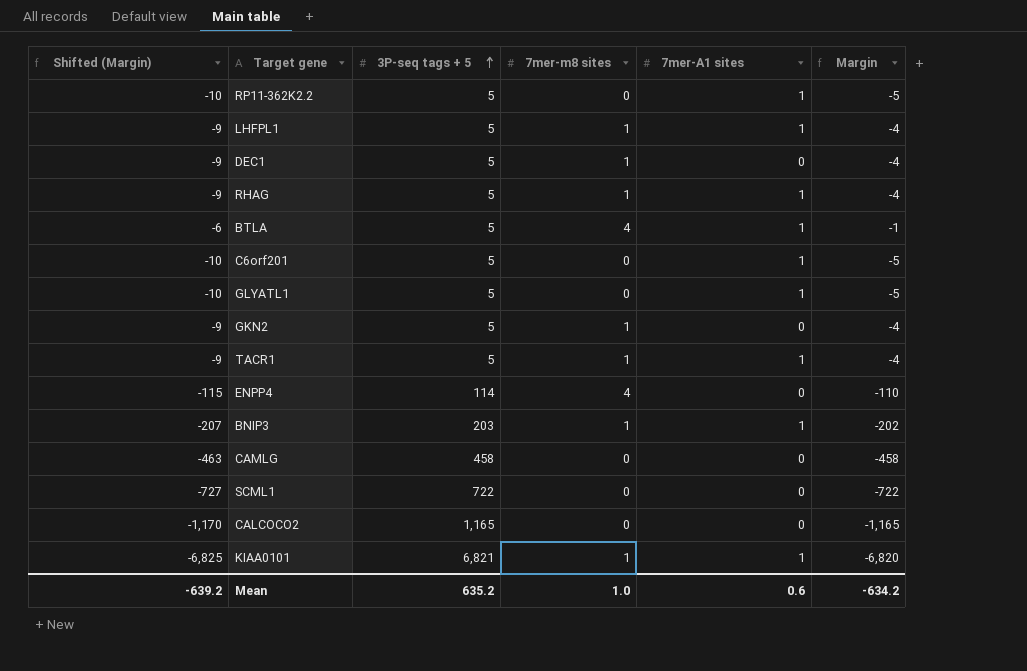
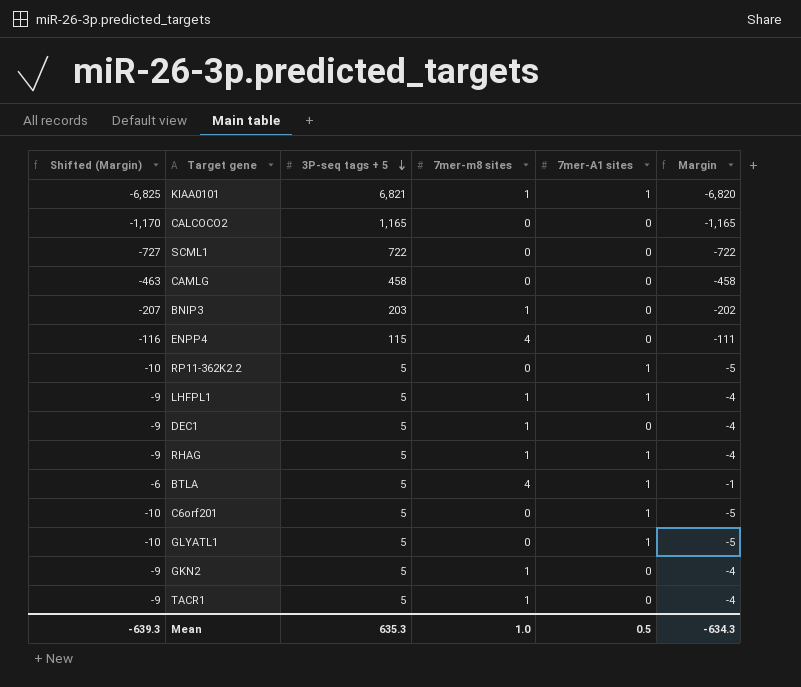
row order: 3P-seq tags + 5 ascending -> 3P-seq tags + 5 descending
BNIP3 | 7mer-A1 sites: 1 -> 0
ENPP4 | Shifted (Margin): -115 -> -116
ENPP4 | 3P-seq tags + 5: 114 -> 115
ENPP4 | Margin: -110 -> -111
TACR1 | 7mer-A1 sites: 1 -> 0
Mean | Shifted (Margin): -639.2 -> -639.3
Mean | 3P-seq tags + 5: 635.2 -> 635.3
Mean | 7mer-A1 sites: 0.6 -> 0.5
Mean | Margin: -634.2 -> -634.3

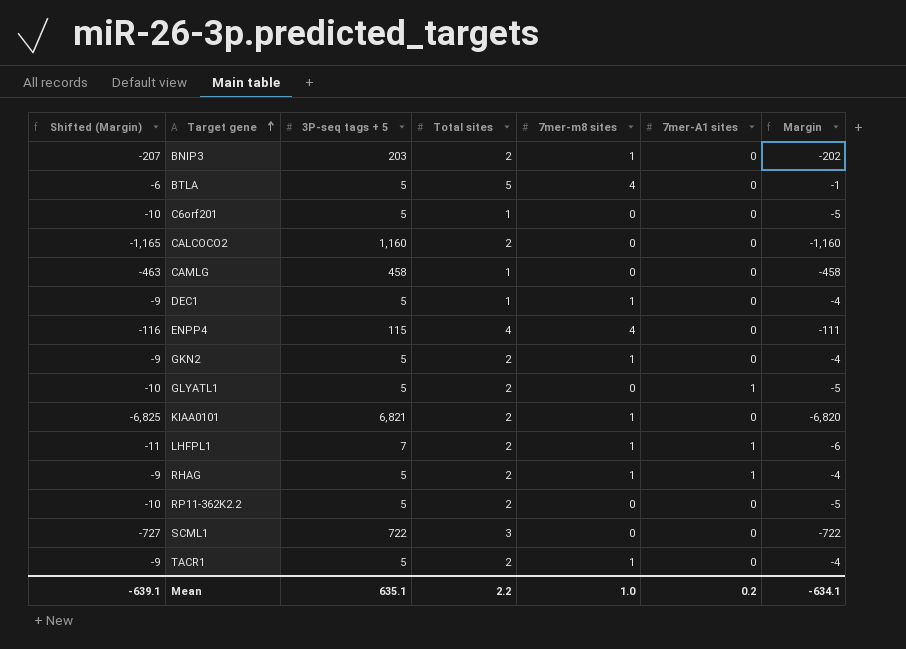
row order: 3P-seq tags + 5 descending -> Target gene ascending
column Total sites | position: none -> 4
BTLA | 7mer-A1 sites: 1 -> 0
C6orf201 | 7mer-A1 sites: 1 -> 0
CALCOCO2 | Shifted (Margin): -1,170 -> -1,165
CALCOCO2 | 3P-seq tags + 5: 1,165 -> 1,160
CALCOCO2 | Margin: -1,165 -> -1,160
KIAA0101 | 7mer-A1 sites: 1 -> 0
LHFPL1 | Shifted (Margin): -9 -> -11
LHFPL1 | 3P-seq tags + 5: 5 -> 7
LHFPL1 | Margin: -4 -> -6
RP11-362K2.2 | 7mer-A1 sites: 1 -> 0
Mean | Shifted (Margin): -639.3 -> -639.1
Mean | 3P-seq tags + 5: 635.3 -> 635.1
Mean | 7mer-A1 sites: 0.5 -> 0.2
Mean | Margin: -634.3 -> -634.1

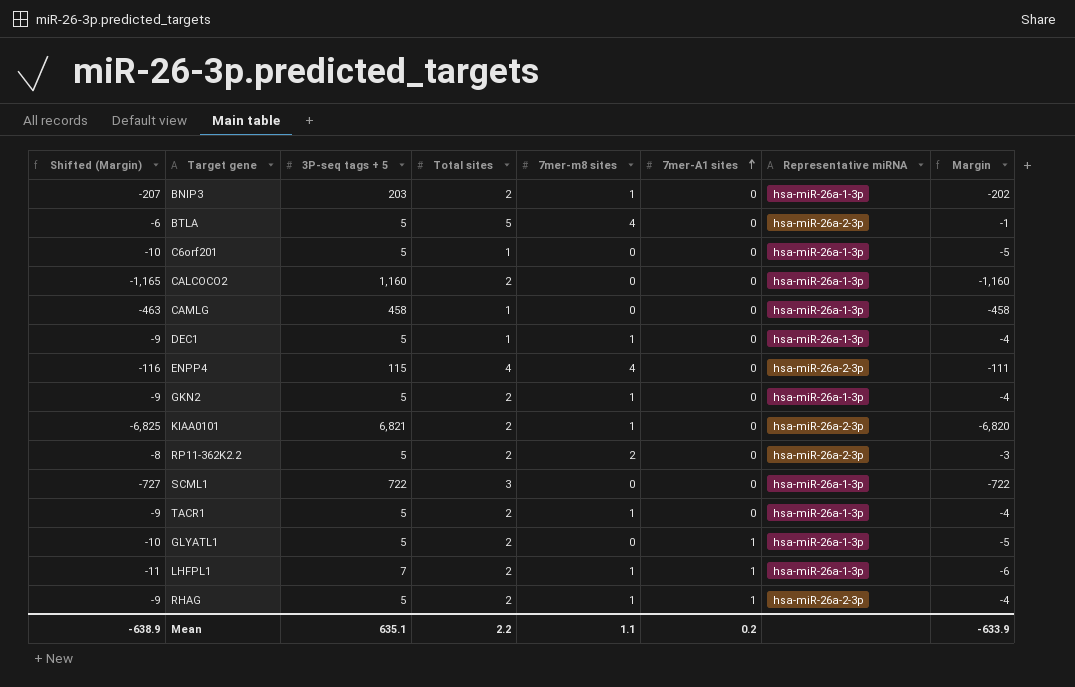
row order: Target gene ascending -> 7mer-A1 sites ascending
column Representative miRNA | position: none -> 7
RP11-362K2.2 | Shifted (Margin): -10 -> -8
RP11-362K2.2 | 7mer-m8 sites: 0 -> 2
RP11-362K2.2 | Margin: -5 -> -3
Mean | Shifted (Margin): -639.1 -> -638.9
Mean | 7mer-m8 sites: 1.0 -> 1.1
Mean | Margin: -634.1 -> -633.9

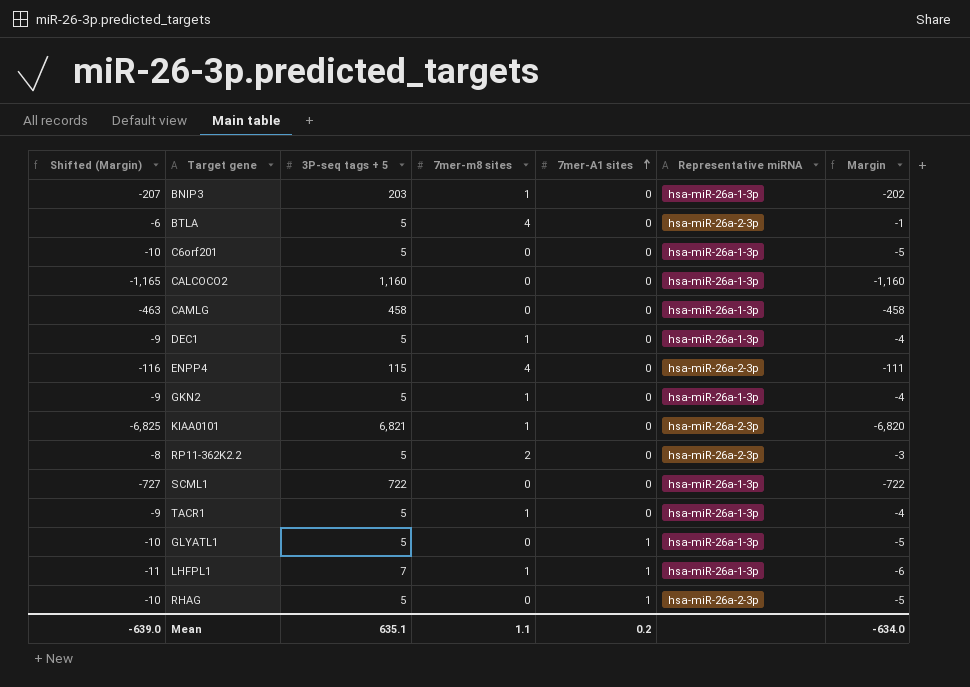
column Total sites | position: 4 -> none
RHAG | Shifted (Margin): -9 -> -10
RHAG | 7mer-m8 sites: 1 -> 0
RHAG | Margin: -4 -> -5
Mean | Shifted (Margin): -638.9 -> -639.0
Mean | Margin: -633.9 -> -634.0

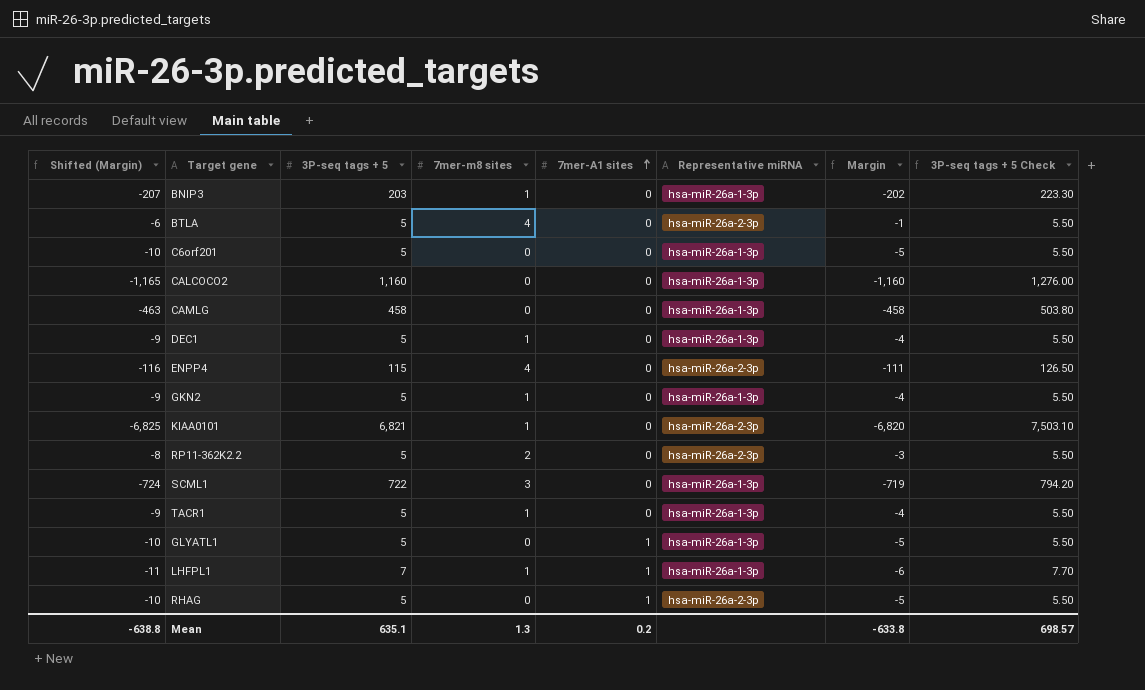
column 3P-seq tags + 5 Check | formula: none -> [3P-seq tags + 5] * 1.1
SCML1 | Shifted (Margin): -727 -> -724
SCML1 | 7mer-m8 sites: 0 -> 3
SCML1 | Margin: -722 -> -719
Mean | Shifted (Margin): -639.0 -> -638.8
Mean | 7mer-m8 sites: 1.1 -> 1.3
Mean | Margin: -634.0 -> -633.8

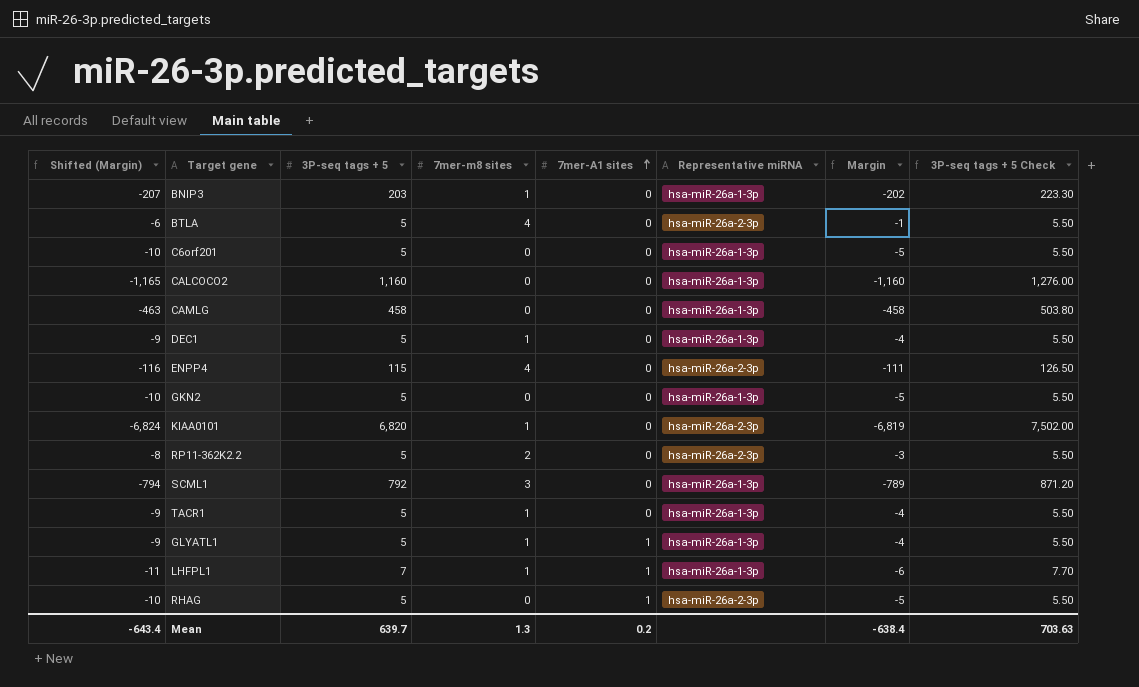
GKN2 | Shifted (Margin): -9 -> -10
GKN2 | 7mer-m8 sites: 1 -> 0
GKN2 | Margin: -4 -> -5
KIAA0101 | Shifted (Margin): -6,825 -> -6,824
KIAA0101 | 3P-seq tags + 5: 6,821 -> 6,820
KIAA0101 | Margin: -6,820 -> -6,819
KIAA0101 | 3P-seq tags + 5 Check: 7,503.10 -> 7,502.00
SCML1 | Shifted (Margin): -724 -> -794
SCML1 | 3P-seq tags + 5: 722 -> 792
SCML1 | Margin: -719 -> -789
SCML1 | 3P-seq tags + 5 Check: 794.20 -> 871.20
GLYATL1 | Shifted (Margin): -10 -> -9
GLYATL1 | 7mer-m8 sites: 0 -> 1
GLYATL1 | Margin: -5 -> -4
Mean | Shifted (Margin): -638.8 -> -643.4
Mean | 3P-seq tags + 5: 635.1 -> 639.7
Mean | Margin: -633.8 -> -638.4
Mean | 3P-seq tags + 5 Check: 698.57 -> 703.63

